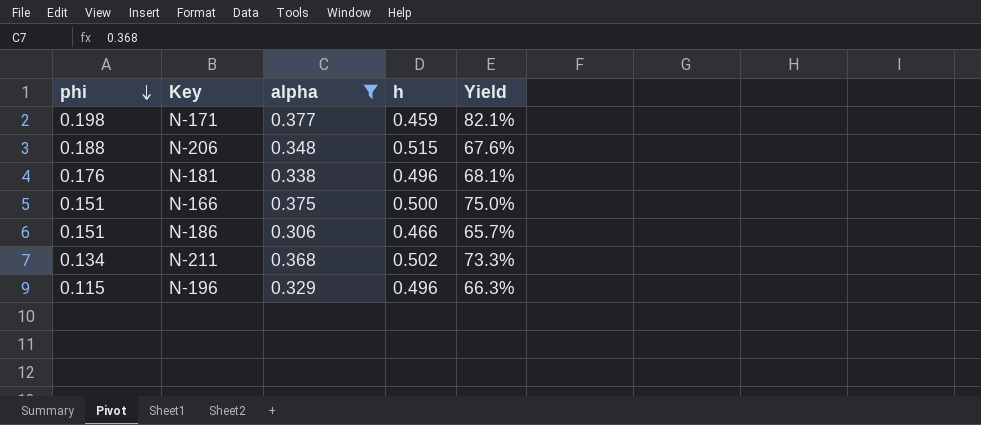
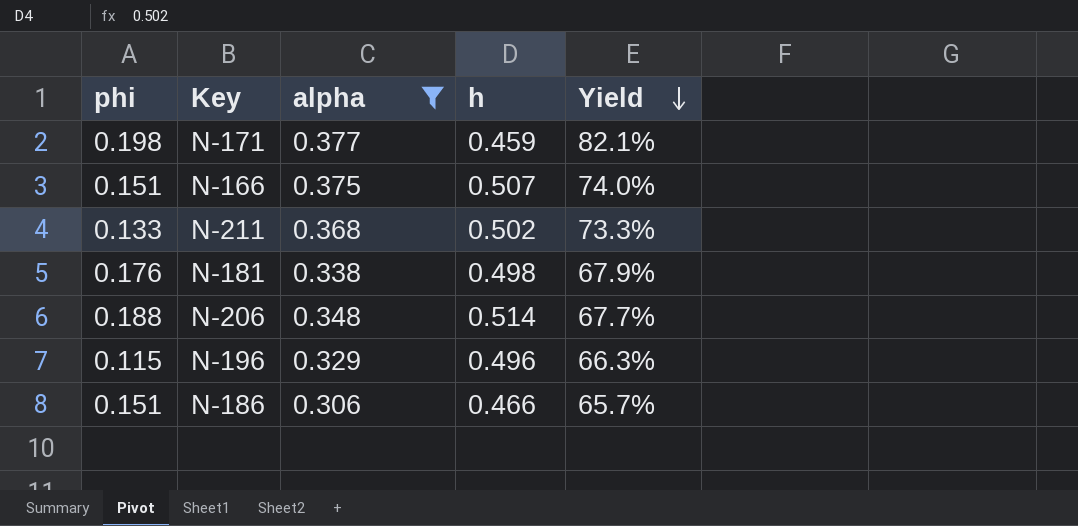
row order: phi descending -> Yield descending
N-166 | h: 0.500 -> 0.507
N-166 | Yield: 75.0% -> 74.0%
N-211 | phi: 0.134 -> 0.133
N-181 | h: 0.496 -> 0.498
N-181 | Yield: 68.1% -> 67.9%
N-206 | h: 0.515 -> 0.514
N-206 | Yield: 67.6% -> 67.7%

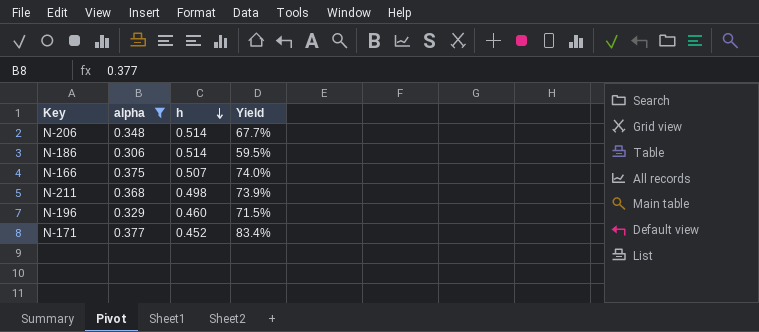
row order: Yield descending -> h descending
column phi | position: 1 -> none
row N-181: 0.176 | 0.338 | 0.498 | 67.9% -> none
N-186 | h: 0.466 -> 0.514
N-186 | Yield: 65.7% -> 59.5%
N-211 | h: 0.502 -> 0.498
N-211 | Yield: 73.3% -> 73.9%
N-196 | h: 0.496 -> 0.460
N-196 | Yield: 66.3% -> 71.5%
N-171 | h: 0.459 -> 0.452
N-171 | Yield: 82.1% -> 83.4%

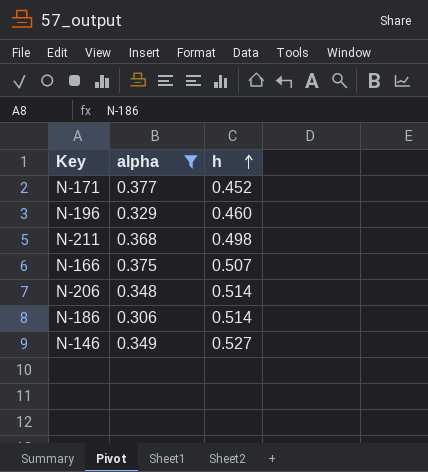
row order: h descending -> h ascending
column Yield | formula: [alpha] / [h] -> none
row N-146: none -> 0.349 | 0.527

